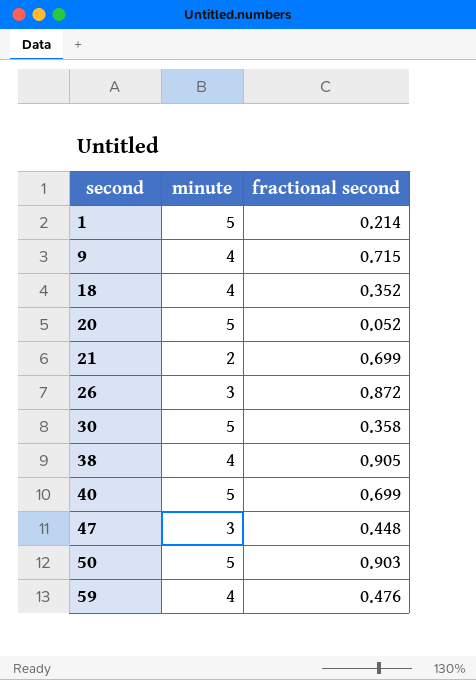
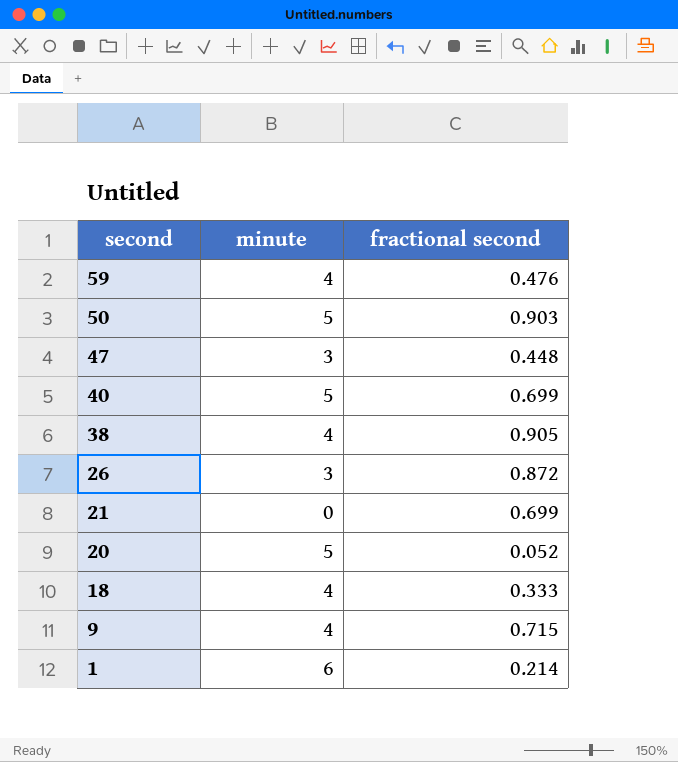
row order: second ascending -> second descending
row 30: 5 | 0.358 -> none
21 | minute: 2 -> 0
18 | fractional second: 0.352 -> 0.333
1 | minute: 5 -> 6

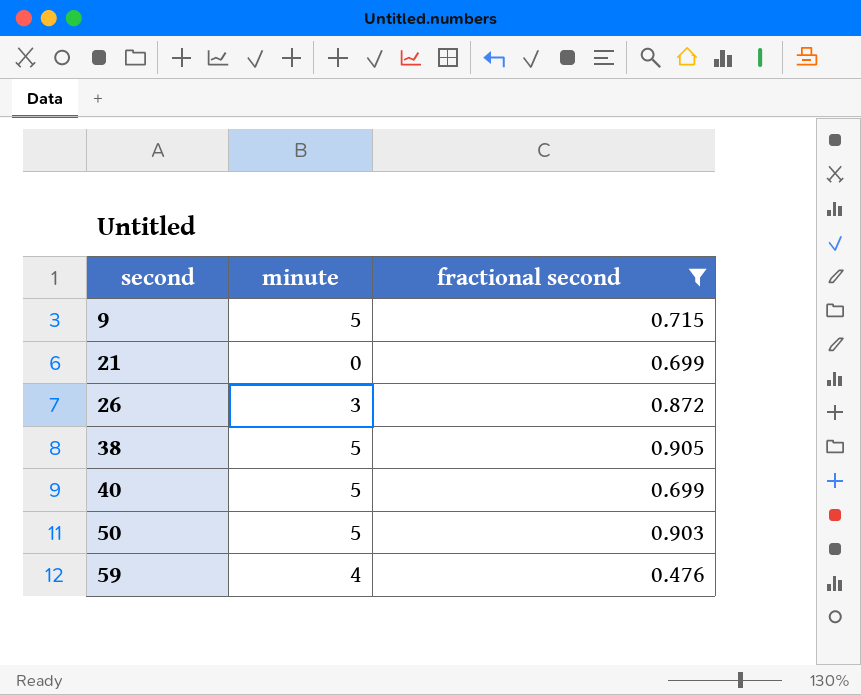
filter: none -> fractional second >= 0.476
row order: second descending -> second ascending
9 | minute: 4 -> 5
38 | minute: 4 -> 5

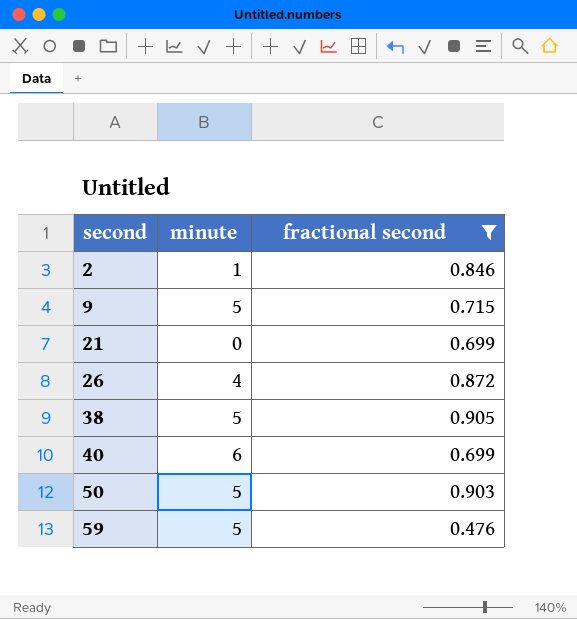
row 2: none -> 1 | 0.846
26 | minute: 3 -> 4
40 | minute: 5 -> 6
59 | minute: 4 -> 5

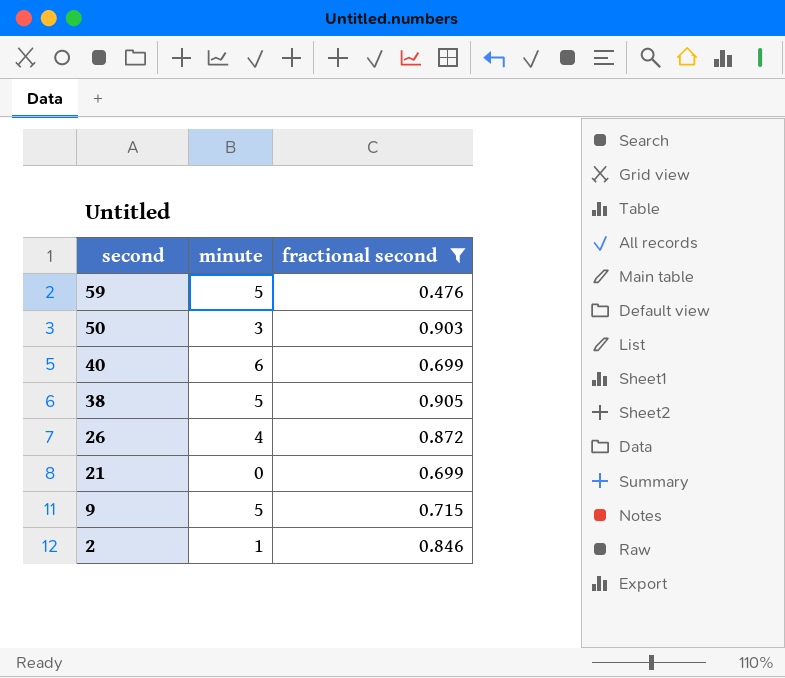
row order: second ascending -> second descending
50 | minute: 5 -> 3

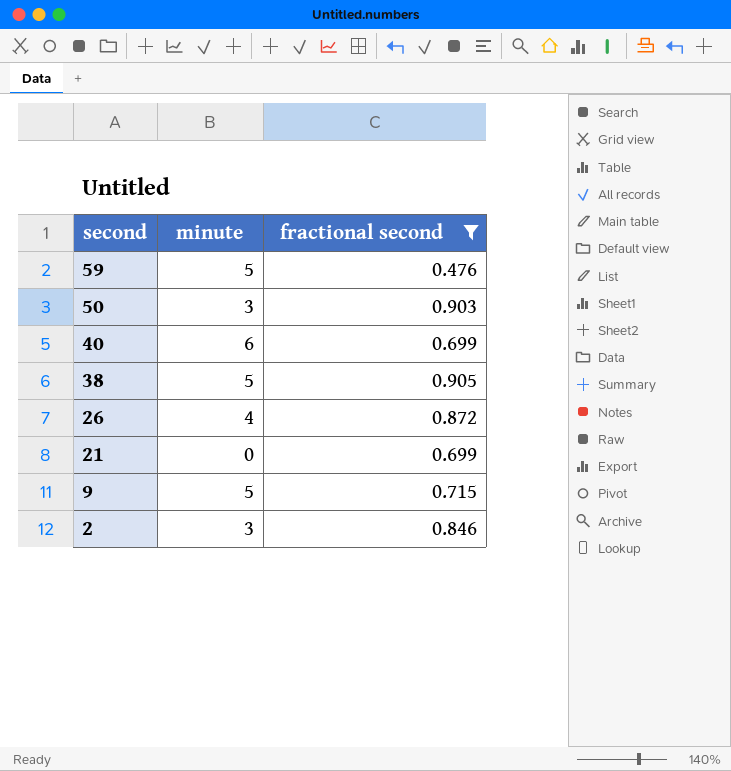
2 | minute: 1 -> 3

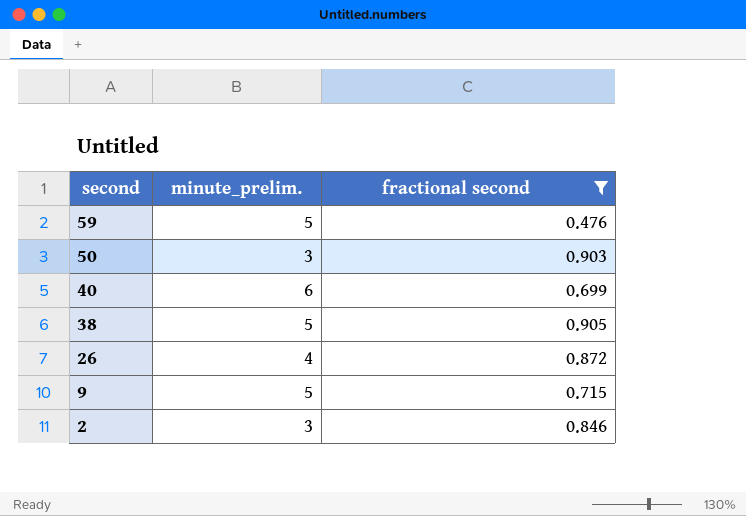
column name: minute -> minute_prelim.
row 21: 0 | 0.699 -> none

